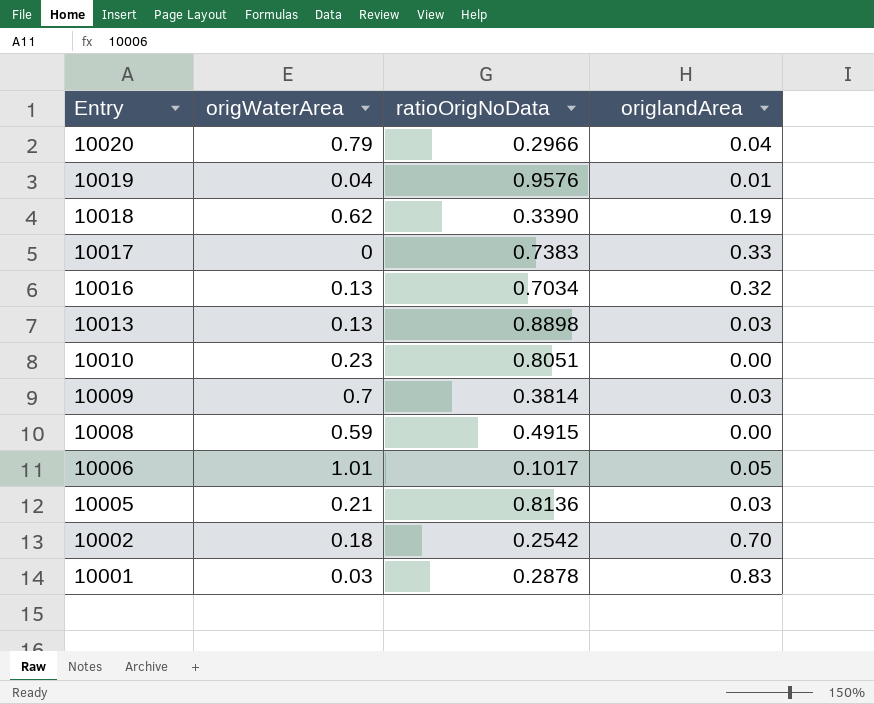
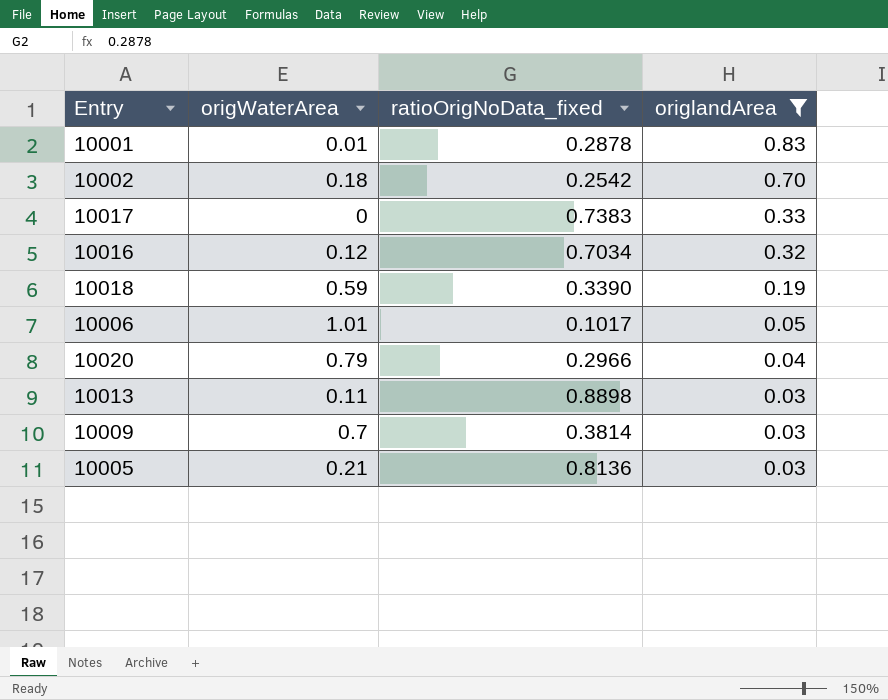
filter: none -> origlandArea >= 0.03
row order: Entry descending -> origlandArea descending
column name: ratioOrigNoData -> ratioOrigNoData_fixed
10001 | origWaterArea: 0.03 -> 0.01
10016 | origWaterArea: 0.13 -> 0.12
10018 | origWaterArea: 0.62 -> 0.59
10013 | origWaterArea: 0.13 -> 0.11

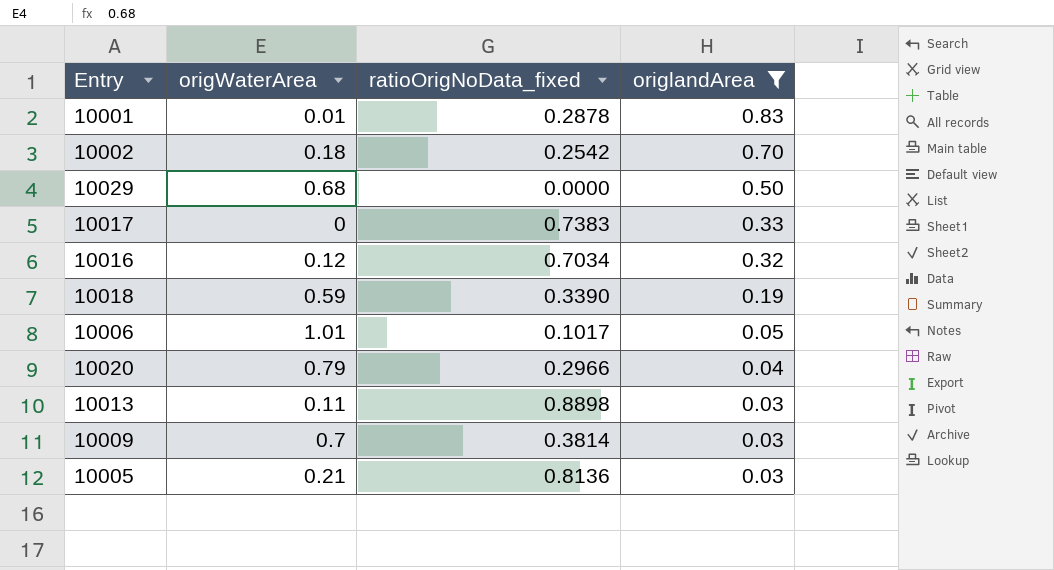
row 10029: none -> 0.68 | 0.0000 | 0.50

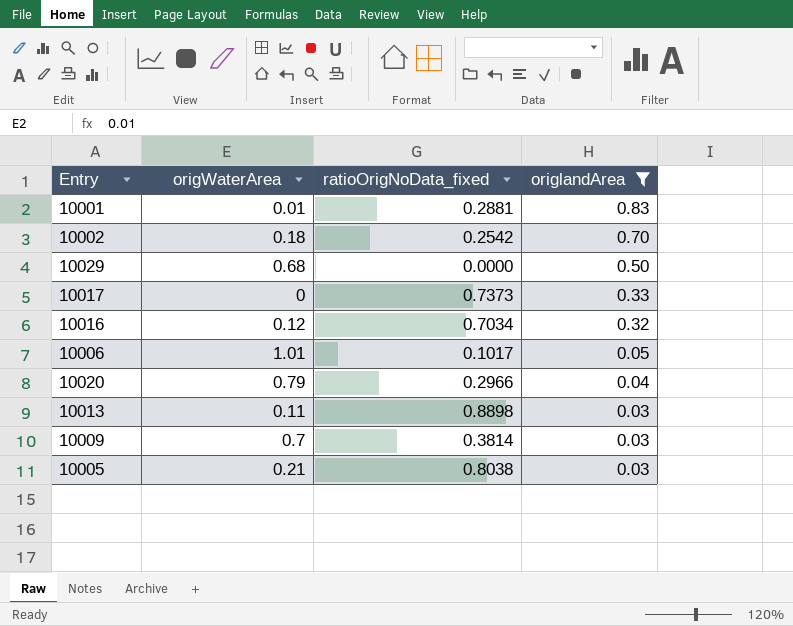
row 10018: 0.59 | 0.3390 | 0.19 -> none
10001 | ratioOrigNoData_fixed: 0.2878 -> 0.2881
10017 | ratioOrigNoData_fixed: 0.7383 -> 0.7373
10005 | ratioOrigNoData_fixed: 0.8136 -> 0.8038

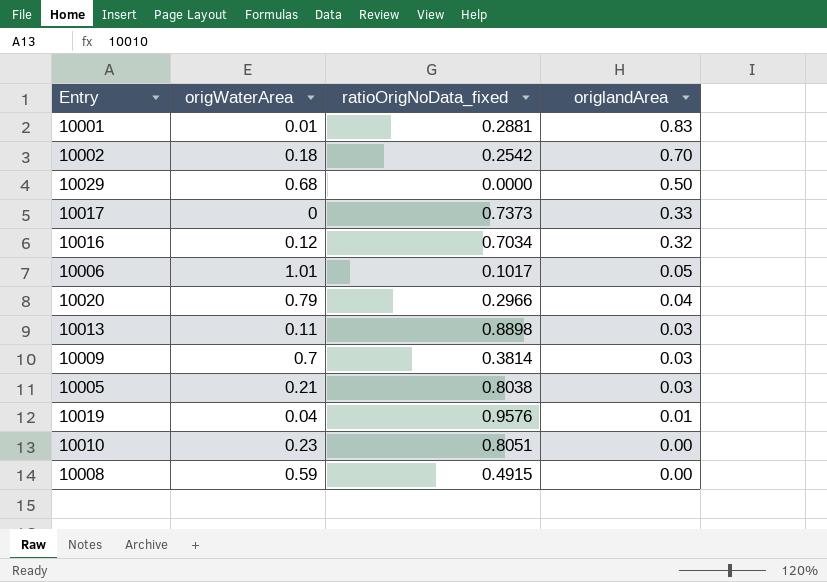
filter: origlandArea >= 0.03 -> none

